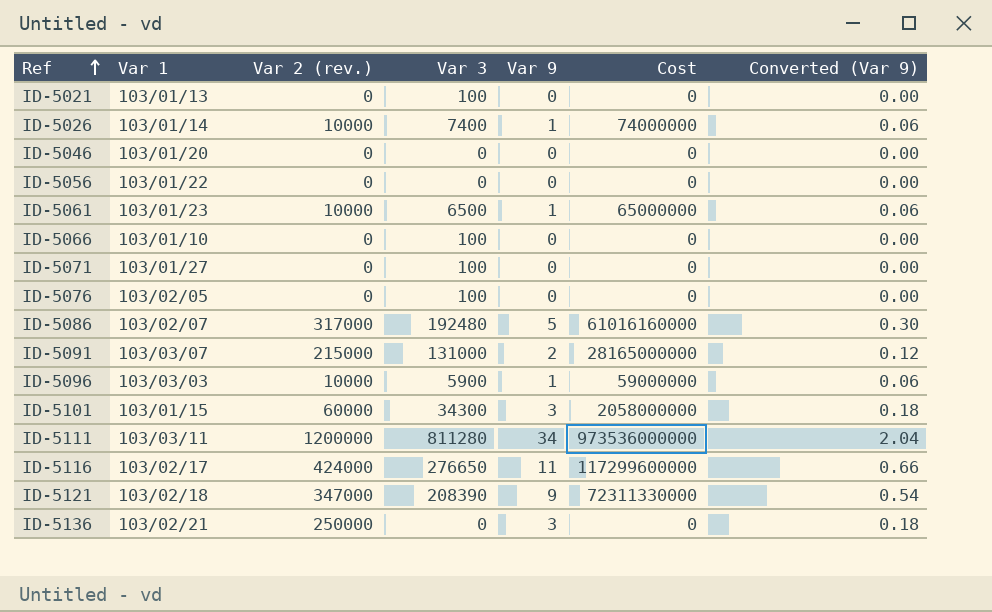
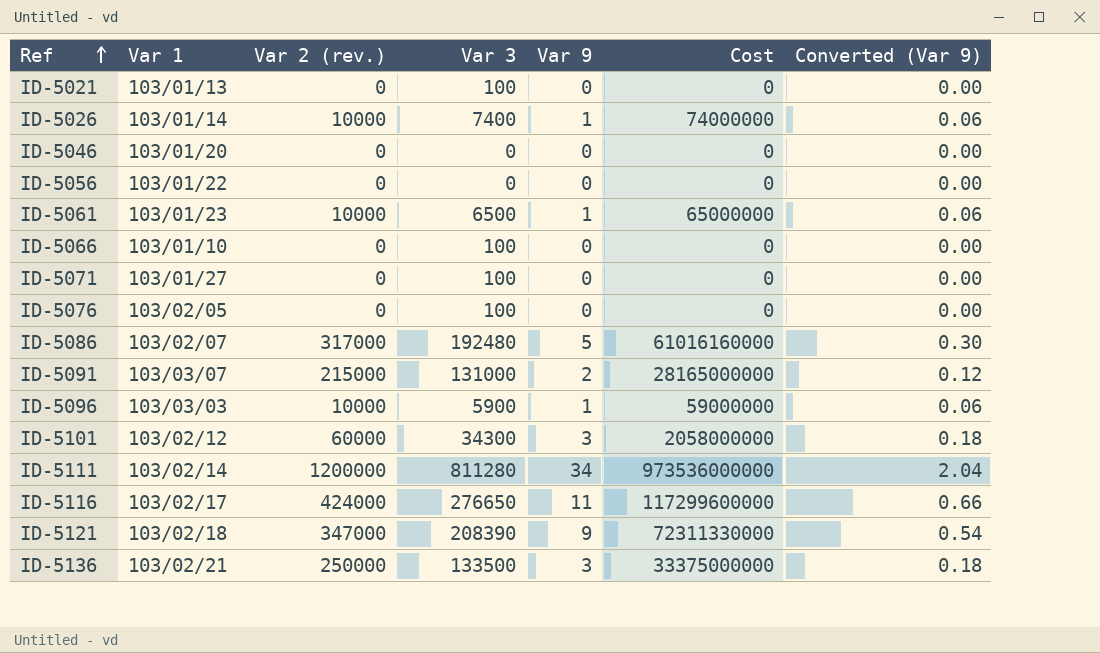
ID-5101 | Var 1: 103/01/15 -> 103/02/12
ID-5111 | Var 1: 103/03/11 -> 103/02/14
ID-5136 | Var 3: 0 -> 133500
ID-5136 | Cost: 0 -> 33375000000

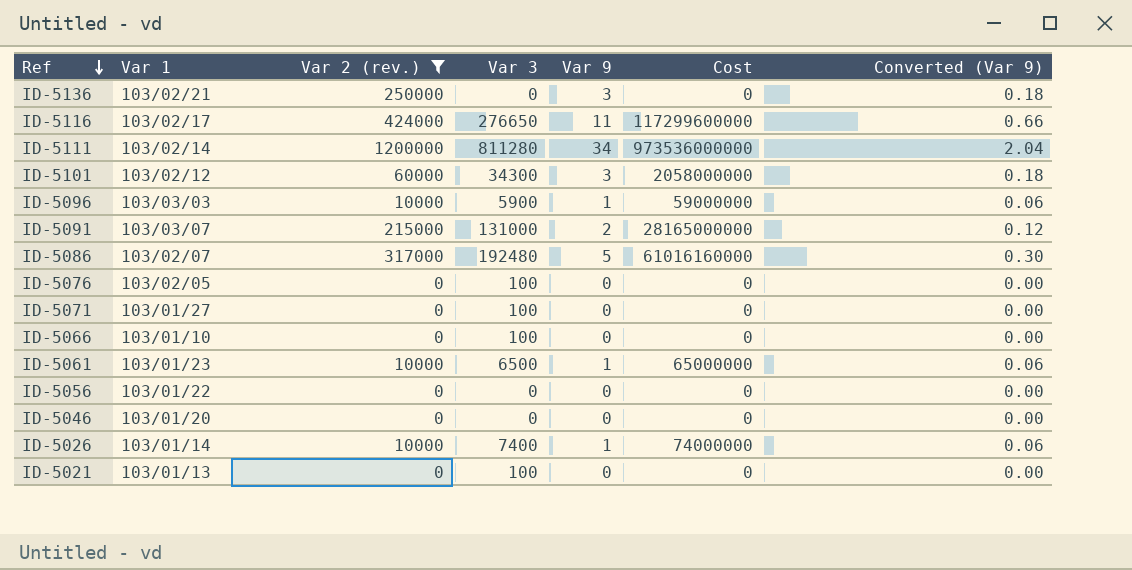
filter: none -> Var 2 (rev.) != 347000
row order: Ref ascending -> Ref descending
ID-5136 | Var 3: 133500 -> 0
ID-5136 | Cost: 33375000000 -> 0

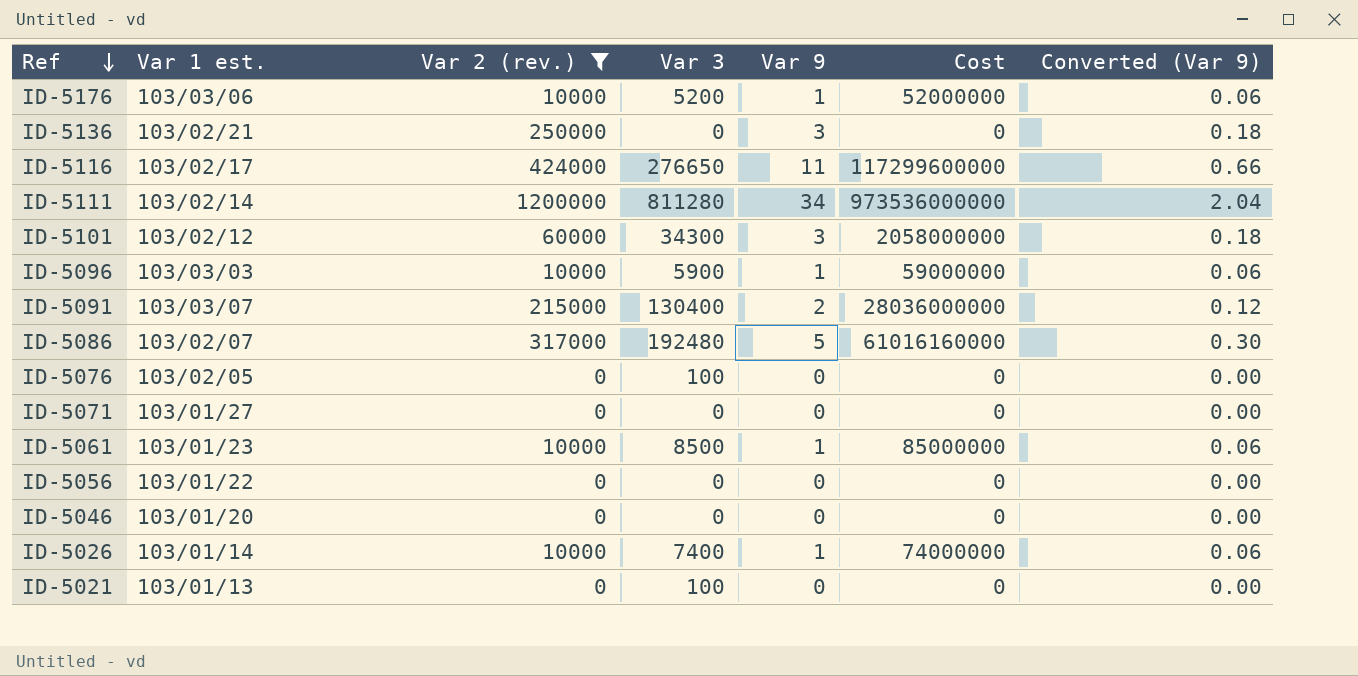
column name: Var 1 -> Var 1 est.
row ID-5066: 103/01/10 | 0 | 100 | 0 | 0 | 0.00 -> none
row ID-5176: none -> 103/03/06 | 10000 | 5200 | 1 | 52000000 | 0.06
ID-5091 | Var 3: 131000 -> 130400
ID-5091 | Cost: 28165000000 -> 28036000000
ID-5071 | Var 3: 100 -> 0
ID-5061 | Var 3: 6500 -> 8500
ID-5061 | Cost: 65000000 -> 85000000

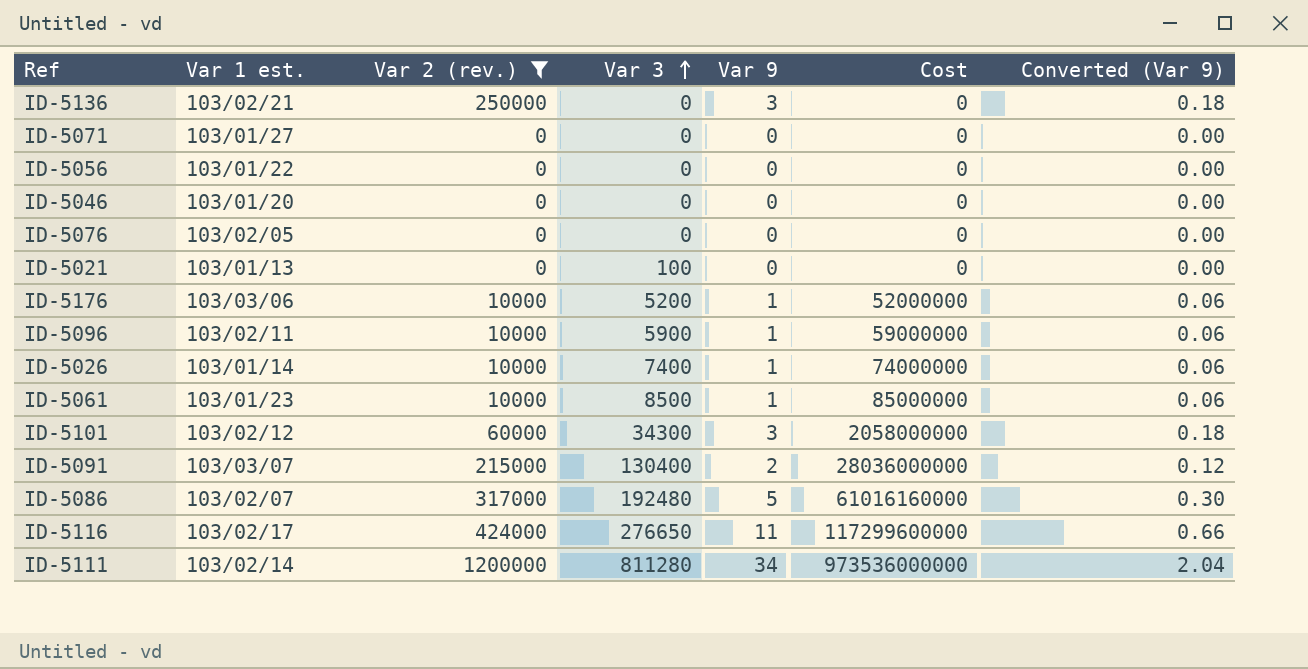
row order: Ref descending -> Var 3 ascending
ID-5076 | Var 3: 100 -> 0
ID-5096 | Var 1 est.: 103/03/03 -> 103/02/11

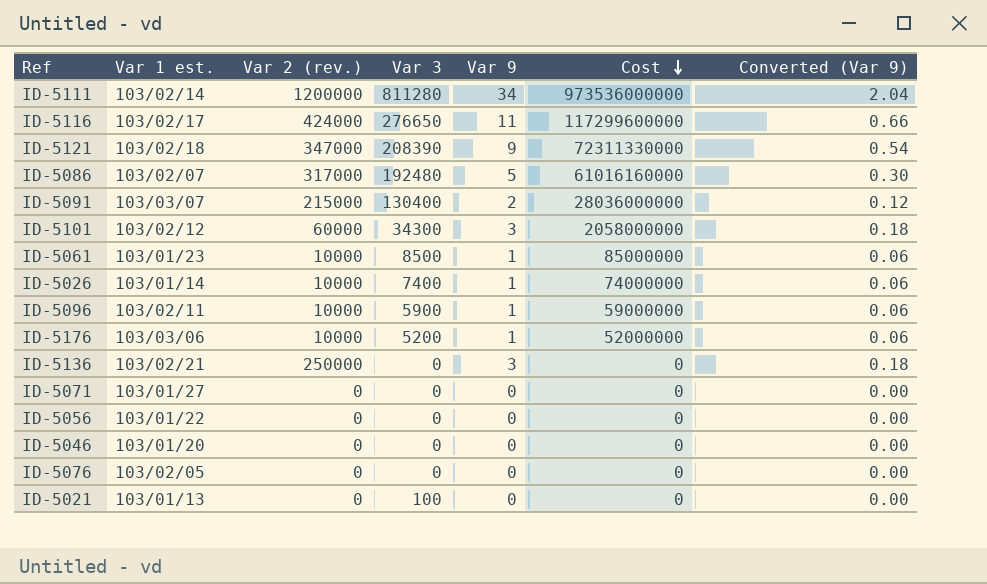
filter: Var 2 (rev.) != 347000 -> none
row order: Var 3 ascending -> Cost descending

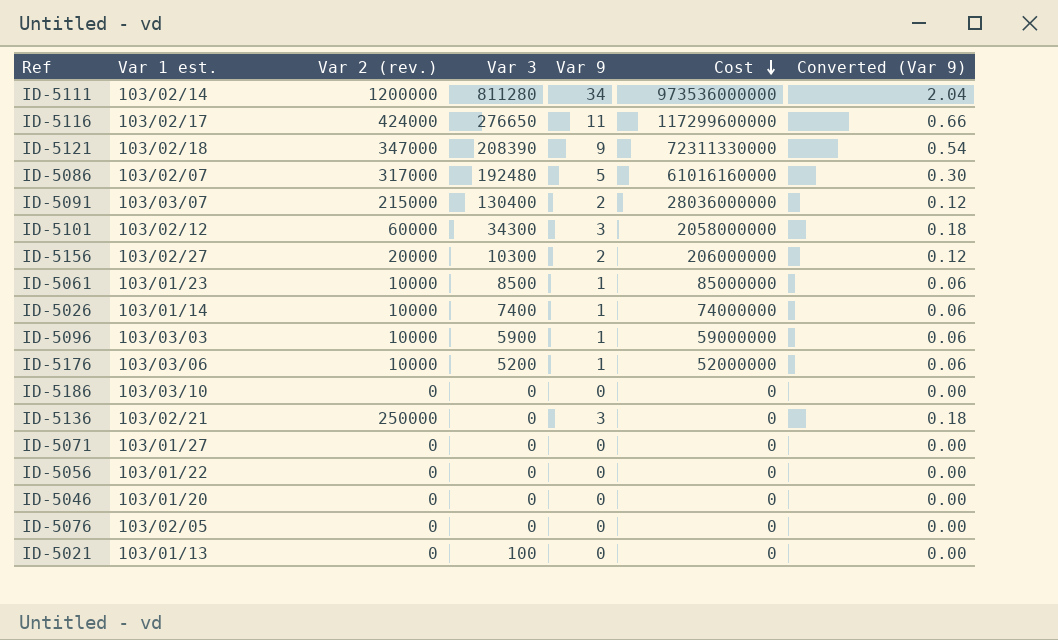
row ID-5156: none -> 103/02/27 | 20000 | 10300 | 2 | 206000000 | 0.12
ID-5096 | Var 1 est.: 103/02/11 -> 103/03/03
row ID-5186: none -> 103/03/10 | 0 | 0 | 0 | 0 | 0.00

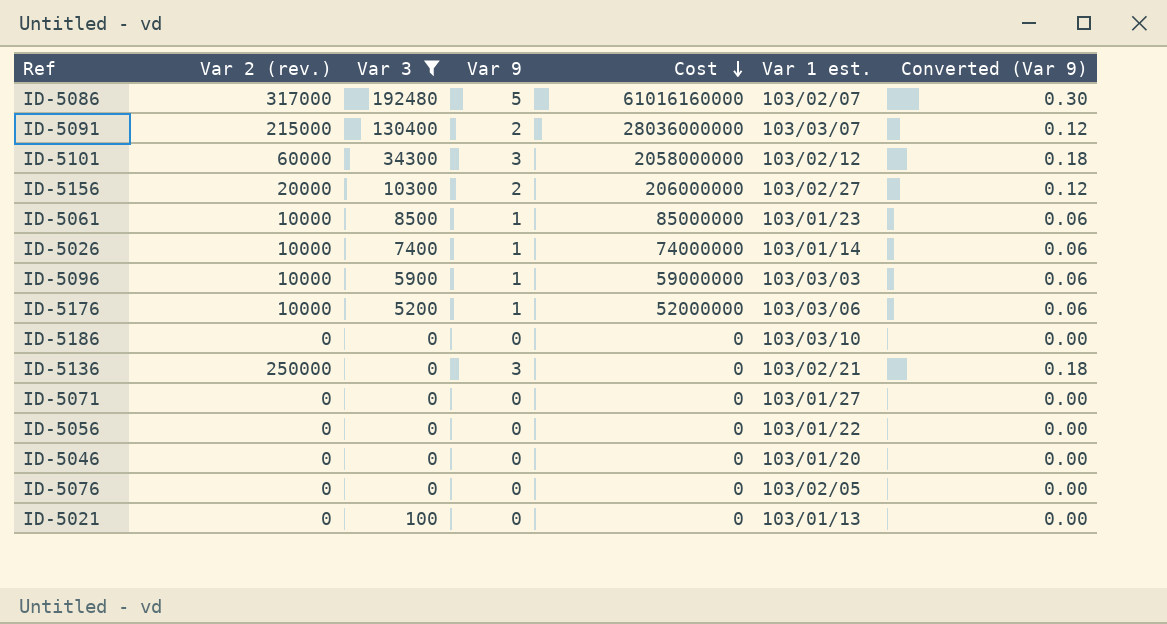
filter: none -> Var 3 <= 192480
column Var 1 est. | position: 2 -> 6

